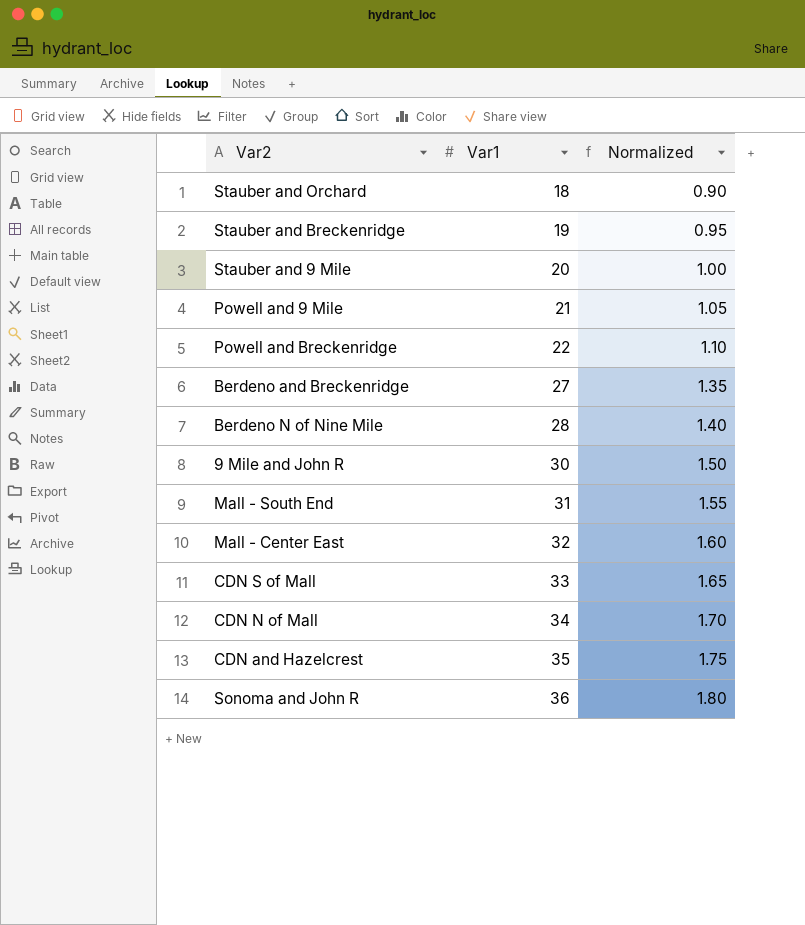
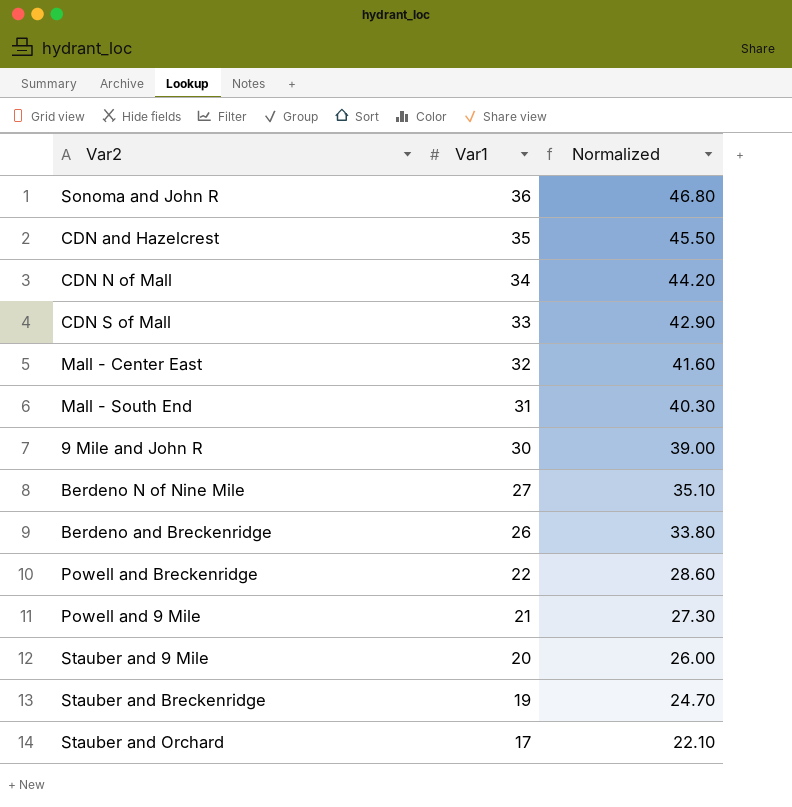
row order: Var1 ascending -> Var1 descending
column Normalized | formula: [Var1] * 0.05 -> [Var1] * 1.3
Berdeno N of Nine Mile | Var1: 28 -> 27
Berdeno and Breckenridge | Var1: 27 -> 26
Stauber and Orchard | Var1: 18 -> 17

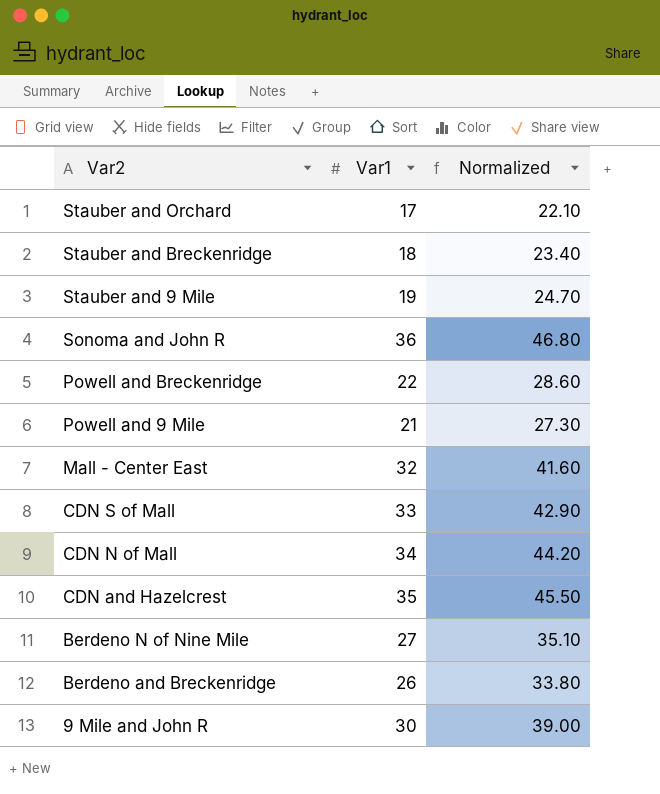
row order: Var1 descending -> Var2 descending
row Mall - South End: 31 | 40.30 -> none
Stauber and Breckenridge | Var1: 19 -> 18
Stauber and Breckenridge | Normalized: 24.70 -> 23.40
Stauber and 9 Mile | Var1: 20 -> 19
Stauber and 9 Mile | Normalized: 26.00 -> 24.70

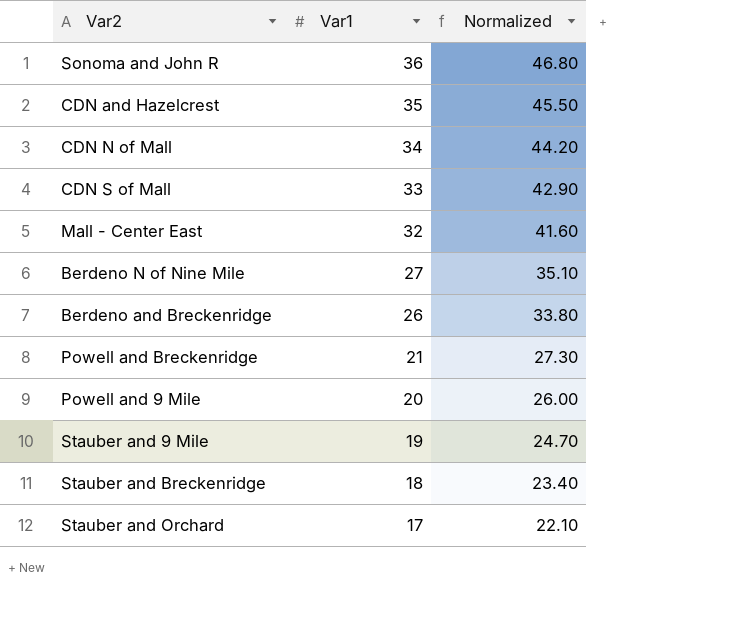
row order: Var2 descending -> Var1 descending
row 9 Mile and John R: 30 | 39.00 -> none
Powell and Breckenridge | Var1: 22 -> 21
Powell and Breckenridge | Normalized: 28.60 -> 27.30
Powell and 9 Mile | Var1: 21 -> 20
Powell and 9 Mile | Normalized: 27.30 -> 26.00

